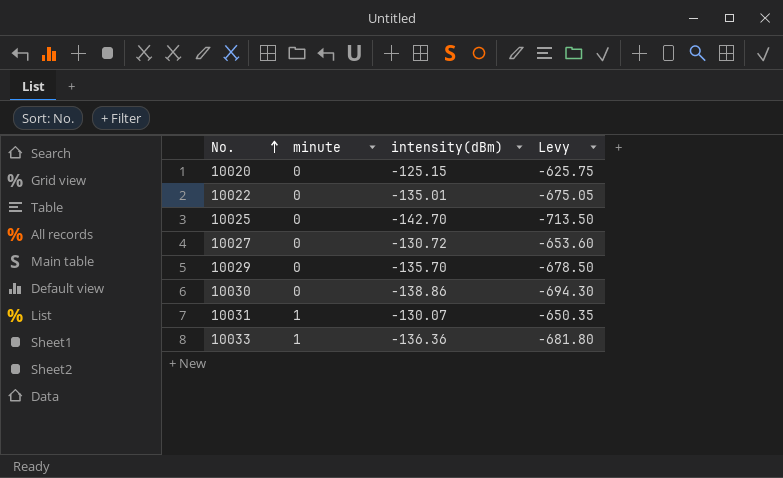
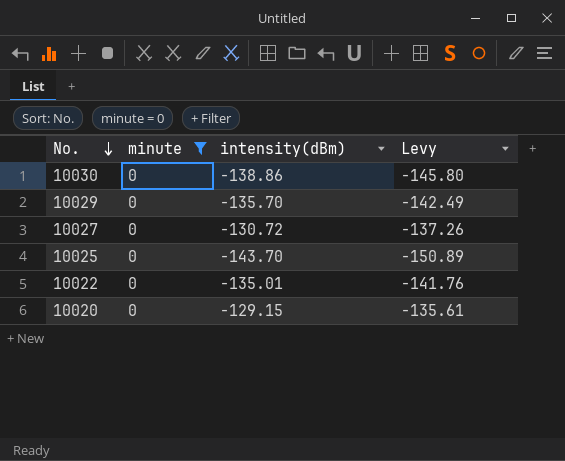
filter: none -> minute = 0
row order: No. ascending -> No. descending
column Levy | formula: [intensity(dBm)] * 5 -> [intensity(dBm)] * 1.05
10025 | intensity(dBm): -142.70 -> -143.70
10020 | intensity(dBm): -125.15 -> -129.15

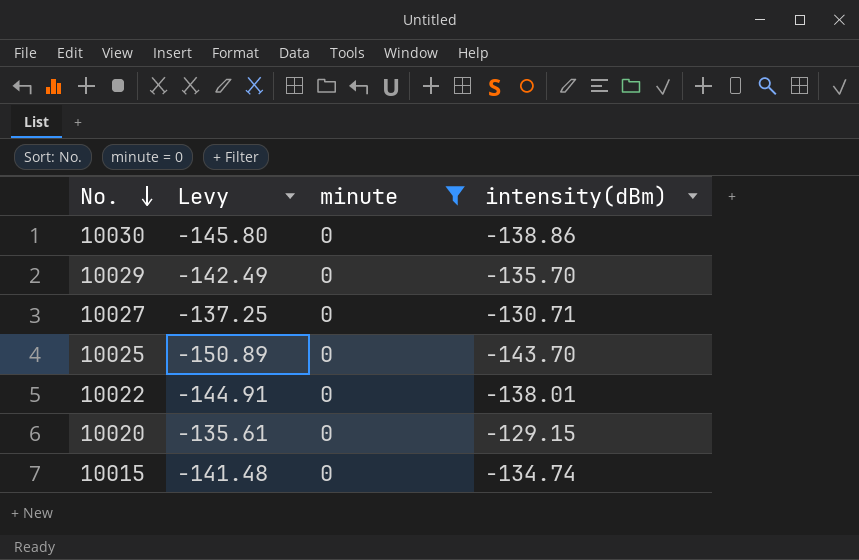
column Levy | position: 4 -> 2
10027 | Levy: -137.26 -> -137.25
10027 | intensity(dBm): -130.72 -> -130.71
10022 | Levy: -141.76 -> -144.91
10022 | intensity(dBm): -135.01 -> -138.01
row 10015: none -> -141.48 | 0 | -134.74

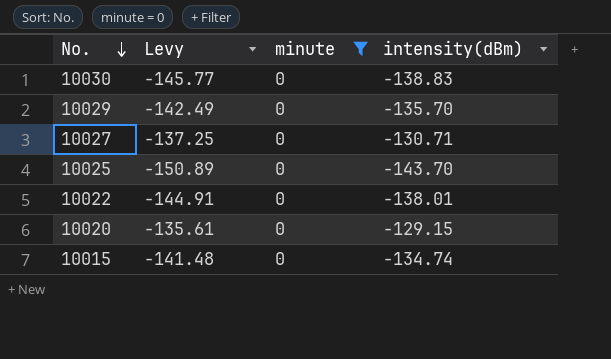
10030 | Levy: -145.80 -> -145.77
10030 | intensity(dBm): -138.86 -> -138.83

